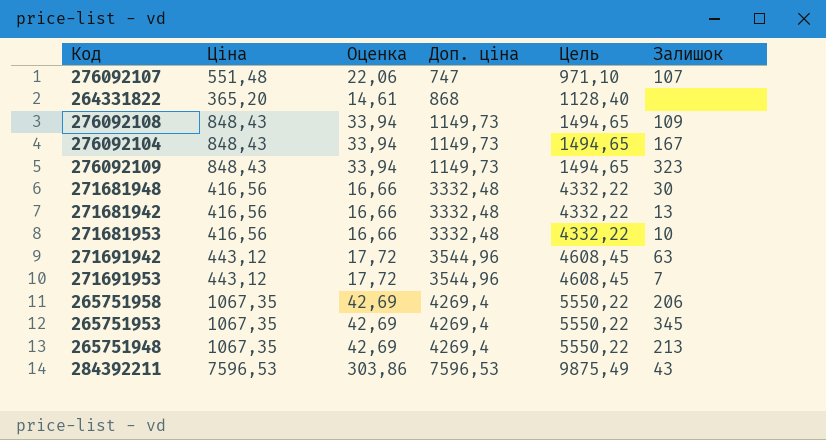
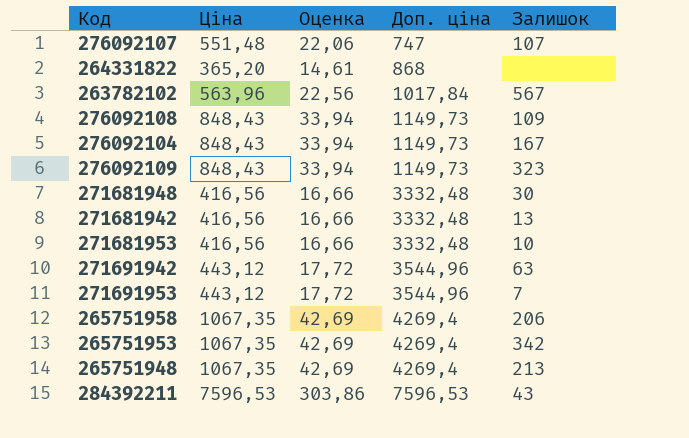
column Цель | formula: [Доп. ціна] * 1,3 -> none
row 263782102: none -> 563,96 | 22,56 | 1017,84 | 567
265751953 | Залишок: 345 -> 342

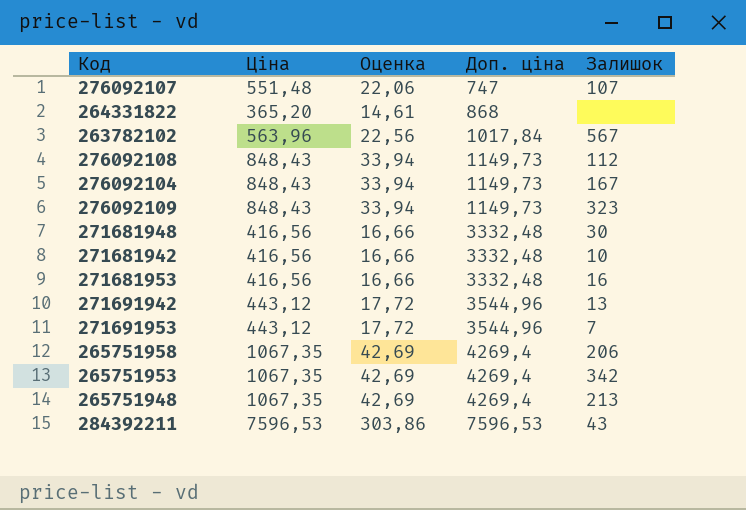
276092108 | Залишок: 109 -> 112
271681942 | Залишок: 13 -> 10
271681953 | Залишок: 10 -> 16
271691942 | Залишок: 63 -> 13

